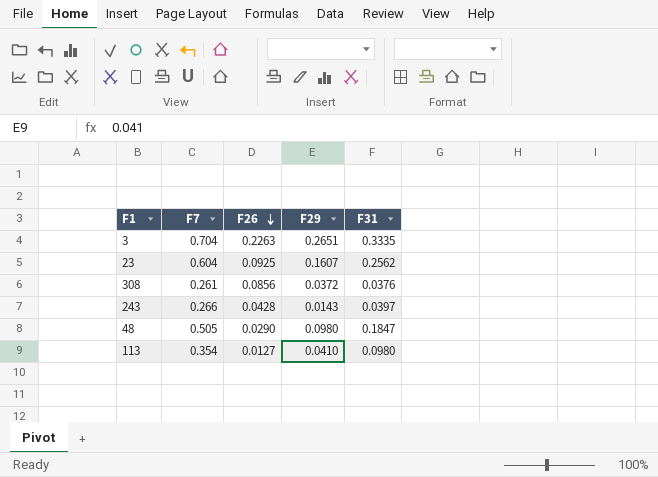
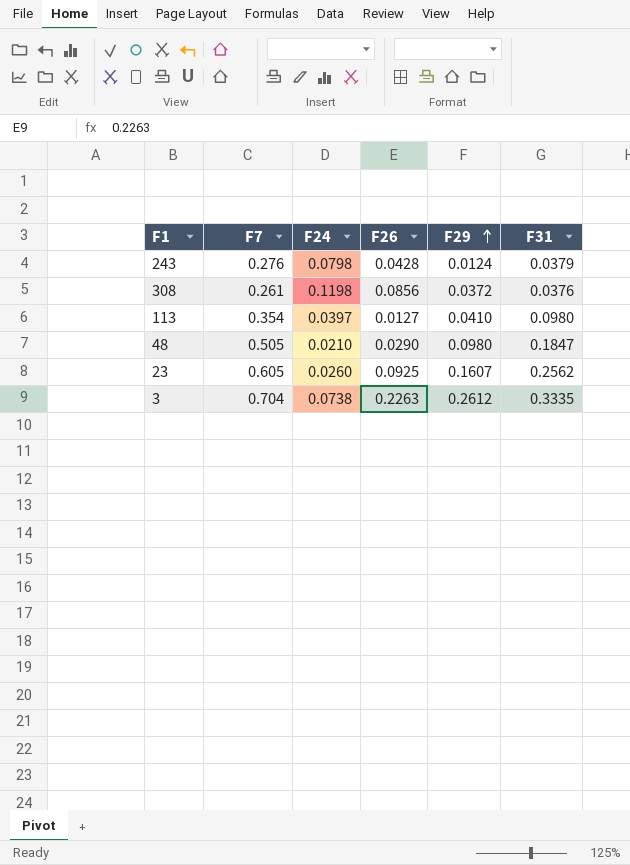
row order: F26 descending -> F29 ascending
column F24 | position: none -> 3
243 | F7: 0.266 -> 0.276
243 | F29: 0.0143 -> 0.0124
243 | F31: 0.0397 -> 0.0379
23 | F7: 0.604 -> 0.605
3 | F29: 0.2651 -> 0.2612

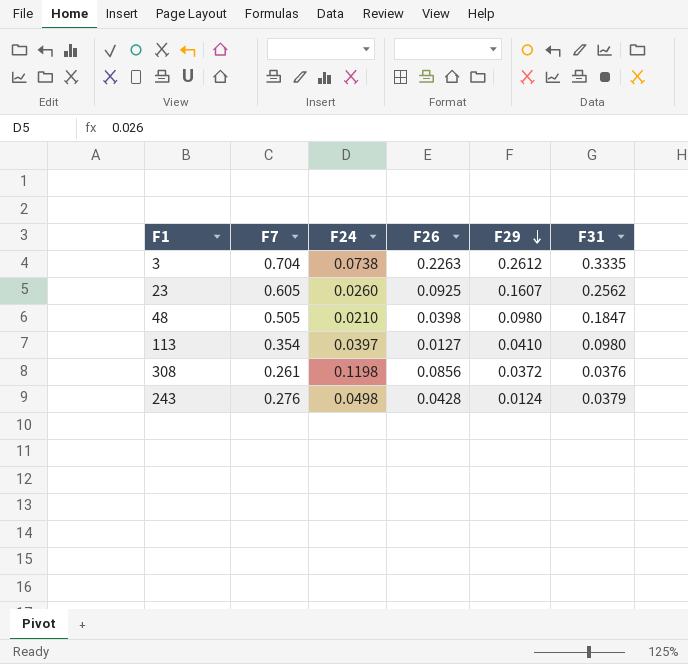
row order: F29 ascending -> F29 descending
48 | F26: 0.0290 -> 0.0398
243 | F24: 0.0798 -> 0.0498

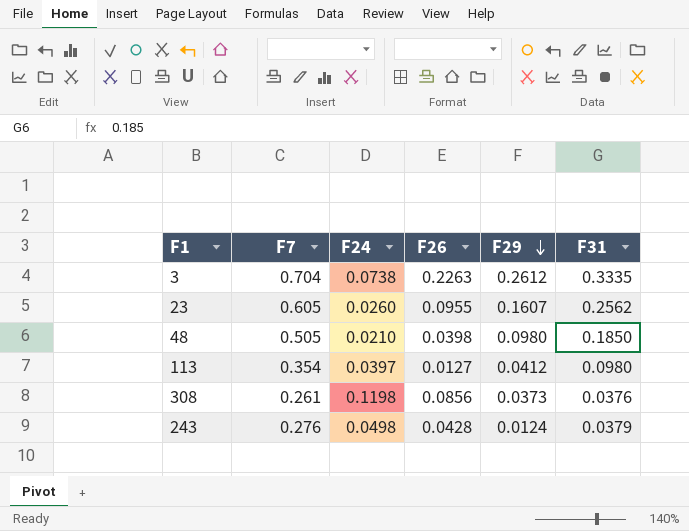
23 | F26: 0.0925 -> 0.0955
48 | F31: 0.1847 -> 0.1850
113 | F29: 0.0410 -> 0.0412
308 | F29: 0.0372 -> 0.0373

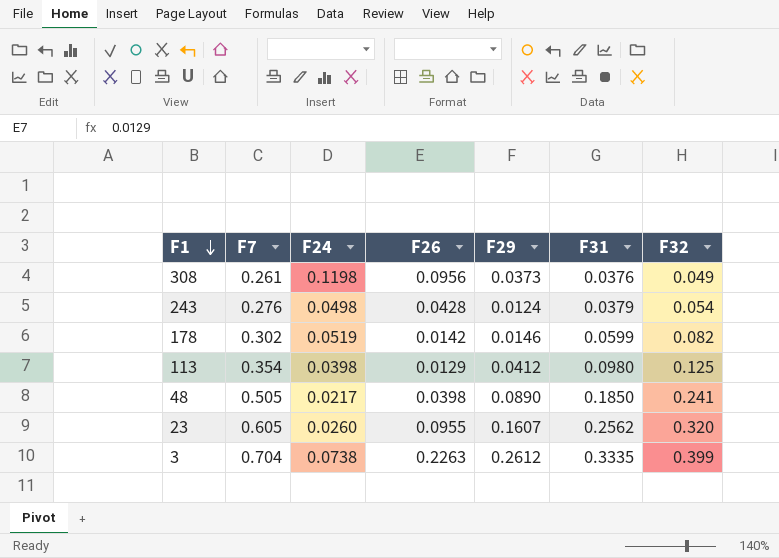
row order: F29 descending -> F1 descending
column F32 | position: none -> 7
308 | F26: 0.0856 -> 0.0956
row 178: none -> 0.302 | 0.0519 | 0.0142 | 0.0146 | 0.0599 | 0.082
113 | F24: 0.0397 -> 0.0398
113 | F26: 0.0127 -> 0.0129
48 | F24: 0.0210 -> 0.0217
48 | F29: 0.0980 -> 0.0890

